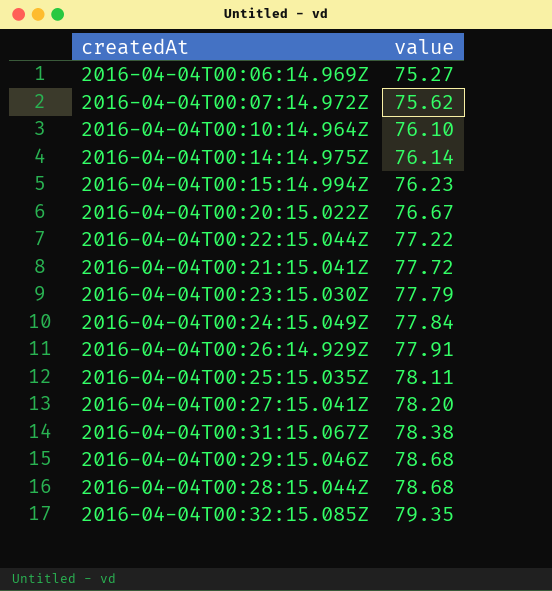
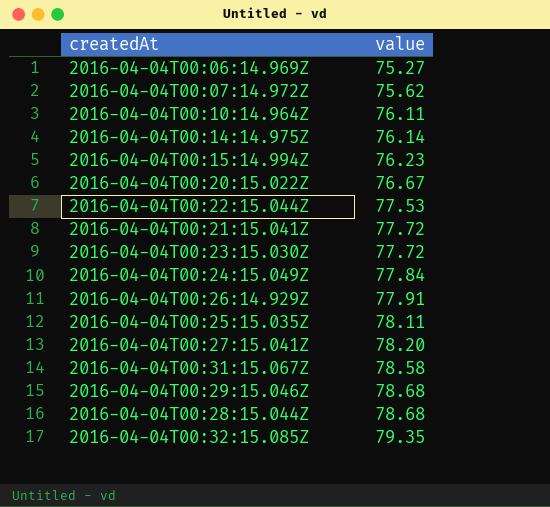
2016-04-04T00:10:14.964Z | value: 76.10 -> 76.11
2016-04-04T00:22:15.044Z | value: 77.22 -> 77.53
2016-04-04T00:23:15.030Z | value: 77.79 -> 77.72
2016-04-04T00:31:15.067Z | value: 78.38 -> 78.58

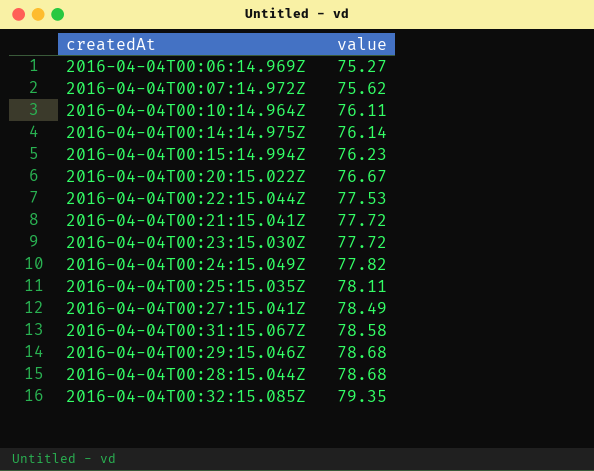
row 2016-04-04T00:26:14.929Z: 77.91 -> none
2016-04-04T00:24:15.049Z | value: 77.84 -> 77.82
2016-04-04T00:27:15.041Z | value: 78.20 -> 78.49

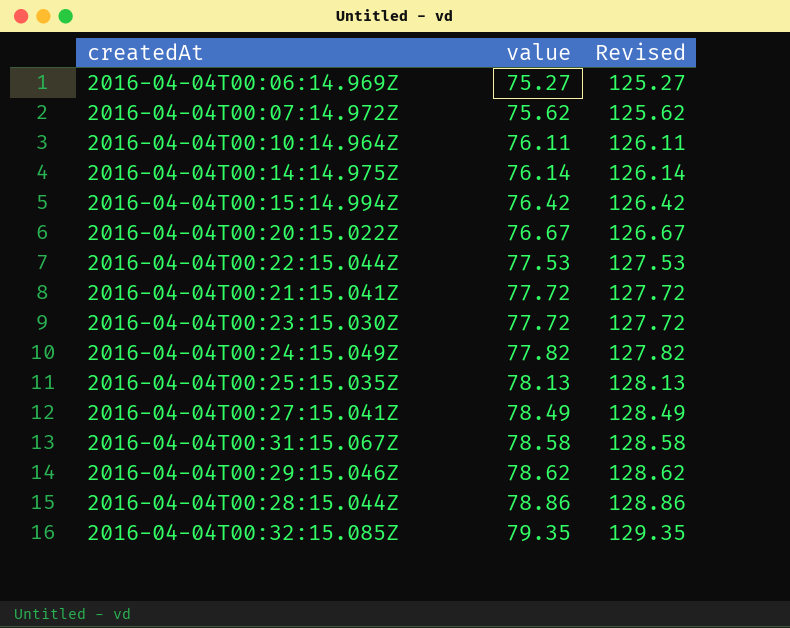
column Revised | formula: none -> [value] + 50
2016-04-04T00:15:14.994Z | value: 76.23 -> 76.42
2016-04-04T00:25:15.035Z | value: 78.11 -> 78.13
2016-04-04T00:29:15.046Z | value: 78.68 -> 78.62
2016-04-04T00:28:15.044Z | value: 78.68 -> 78.86

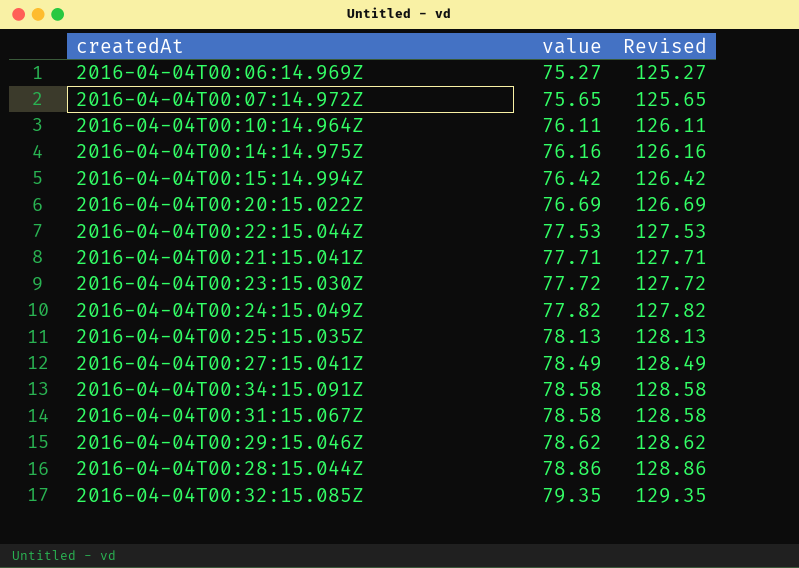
2016-04-04T00:07:14.972Z | value: 75.62 -> 75.65
2016-04-04T00:07:14.972Z | Revised: 125.62 -> 125.65
2016-04-04T00:14:14.975Z | value: 76.14 -> 76.16
2016-04-04T00:14:14.975Z | Revised: 126.14 -> 126.16
2016-04-04T00:20:15.022Z | value: 76.67 -> 76.69
2016-04-04T00:20:15.022Z | Revised: 126.67 -> 126.69
2016-04-04T00:21:15.041Z | value: 77.72 -> 77.71
2016-04-04T00:21:15.041Z | Revised: 127.72 -> 127.71
row 2016-04-04T00:34:15.091Z: none -> 78.58 | 128.58

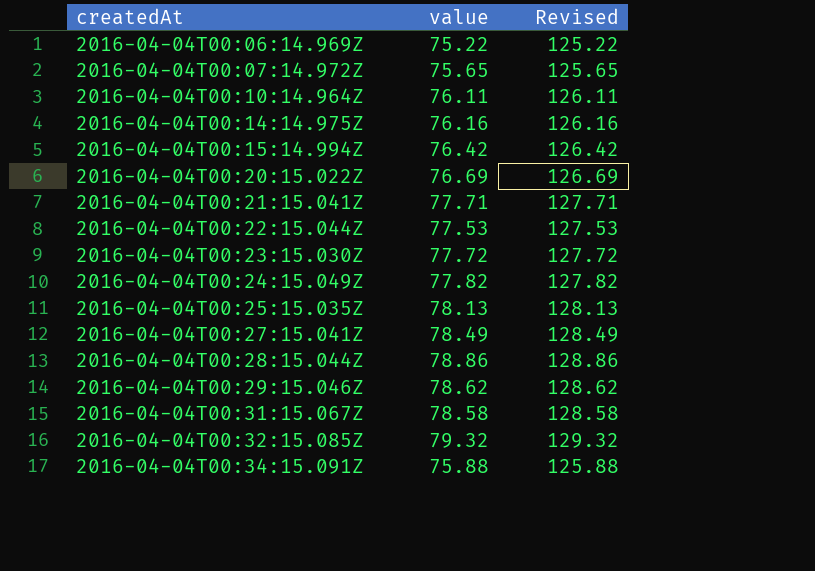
row order: value ascending -> createdAt ascending
2016-04-04T00:06:14.969Z | value: 75.27 -> 75.22
2016-04-04T00:06:14.969Z | Revised: 125.27 -> 125.22
2016-04-04T00:32:15.085Z | value: 79.35 -> 79.32
2016-04-04T00:32:15.085Z | Revised: 129.35 -> 129.32
2016-04-04T00:34:15.091Z | value: 78.58 -> 75.88
2016-04-04T00:34:15.091Z | Revised: 128.58 -> 125.88

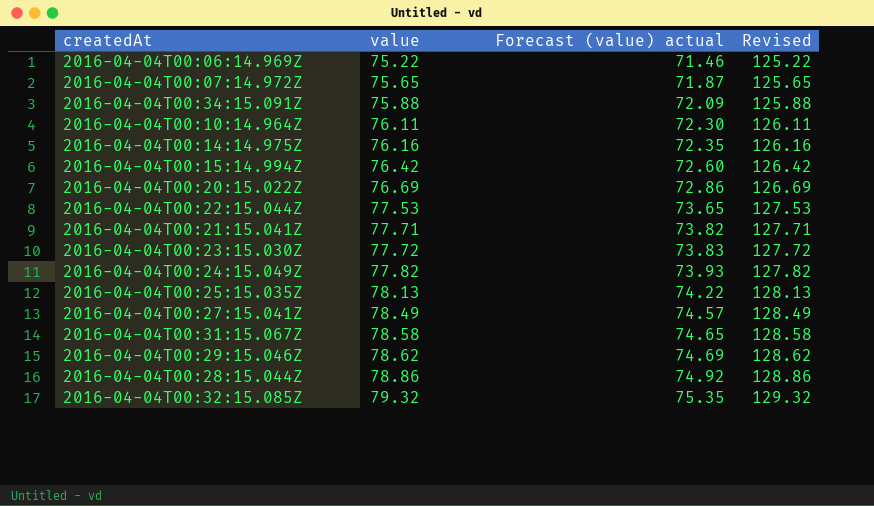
row order: createdAt ascending -> value ascending
column Forecast (value) actual | formula: none -> [value] * 0.95

